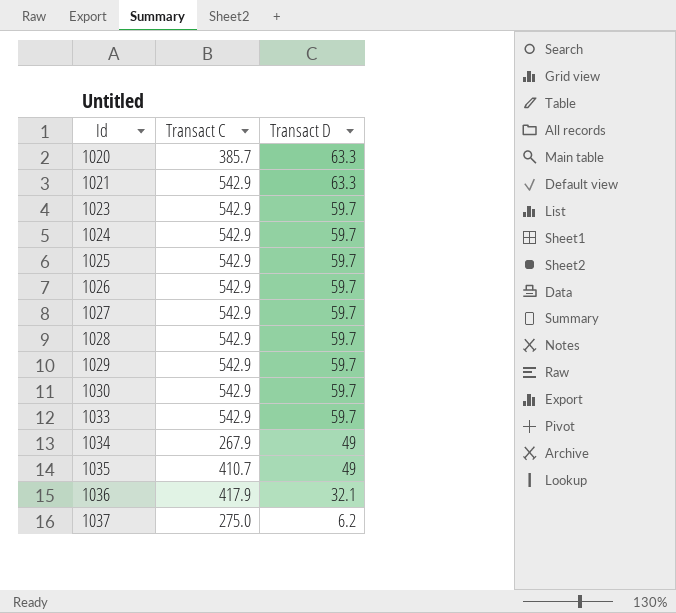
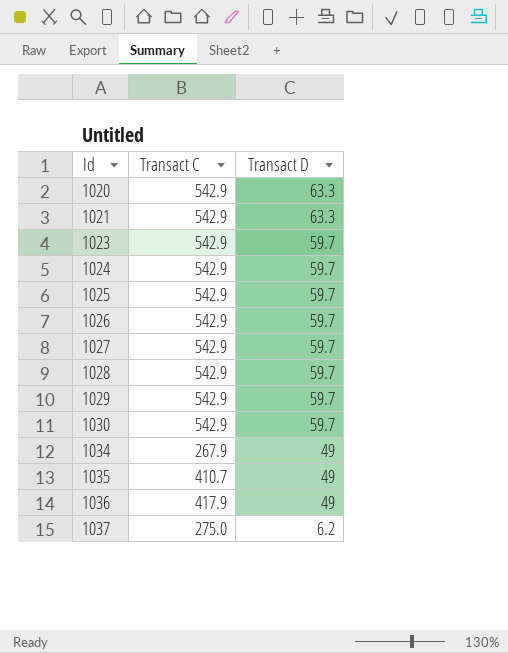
row 1033: 542.9 | 59.7 -> none
1020 | Transact C: 385.7 -> 542.9
1036 | Transact D: 32.1 -> 49

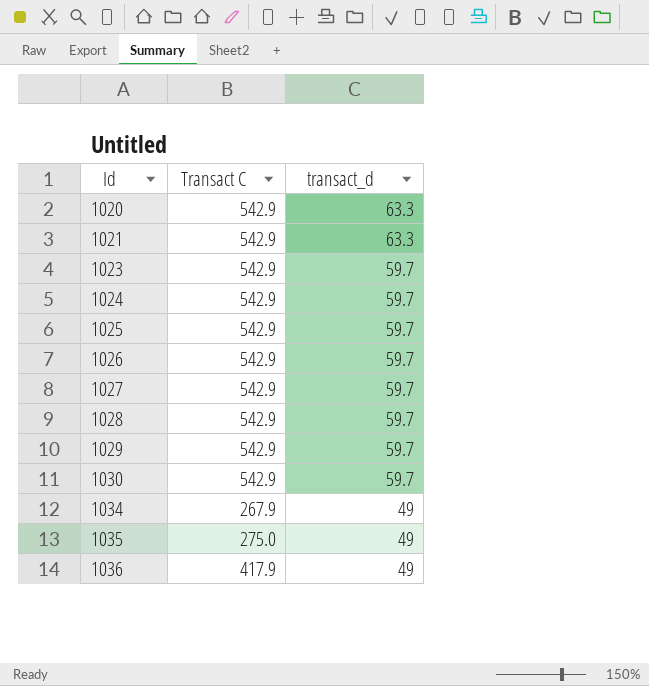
column name: Transact D -> transact_d
row 1037: 275.0 | 6.2 -> none
1035 | Transact C: 410.7 -> 275.0

